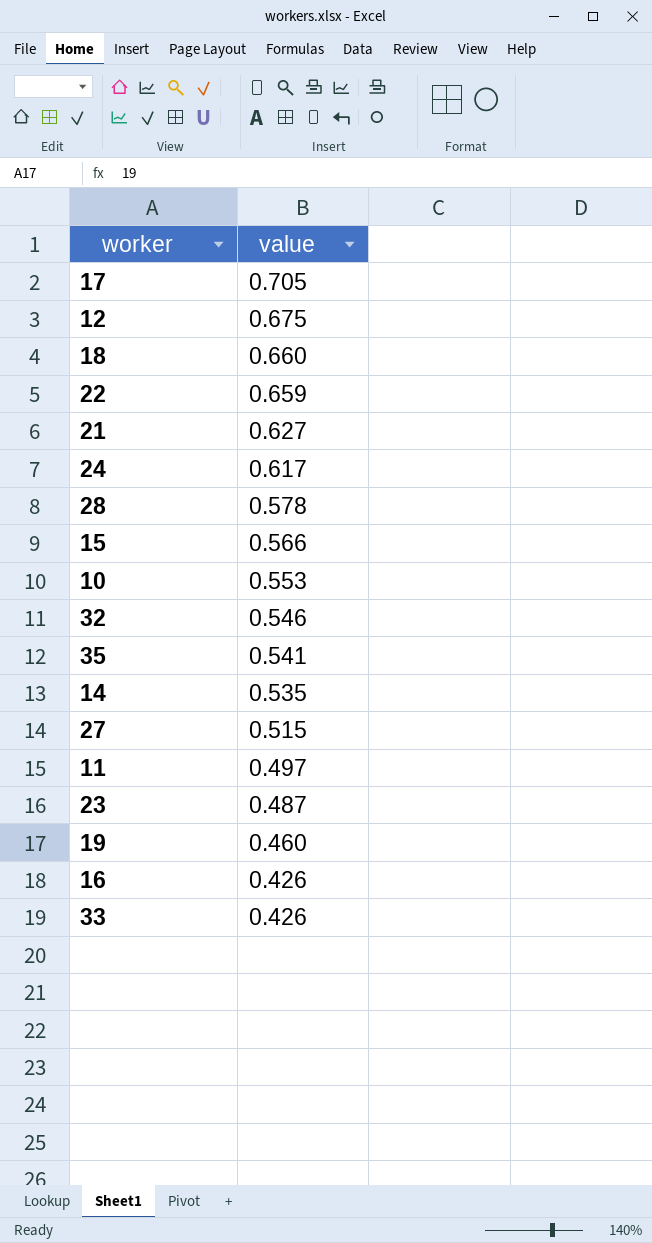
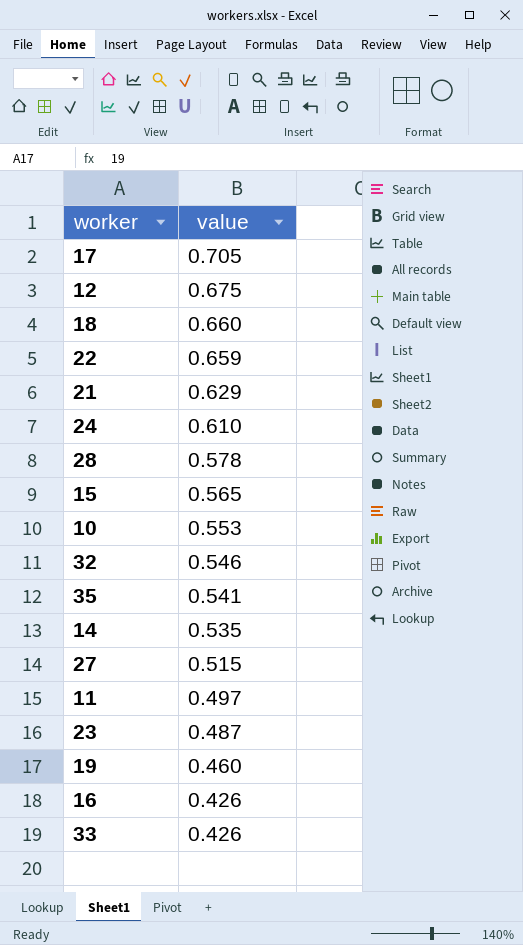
21 | value: 0.627 -> 0.629
24 | value: 0.617 -> 0.610
15 | value: 0.566 -> 0.565

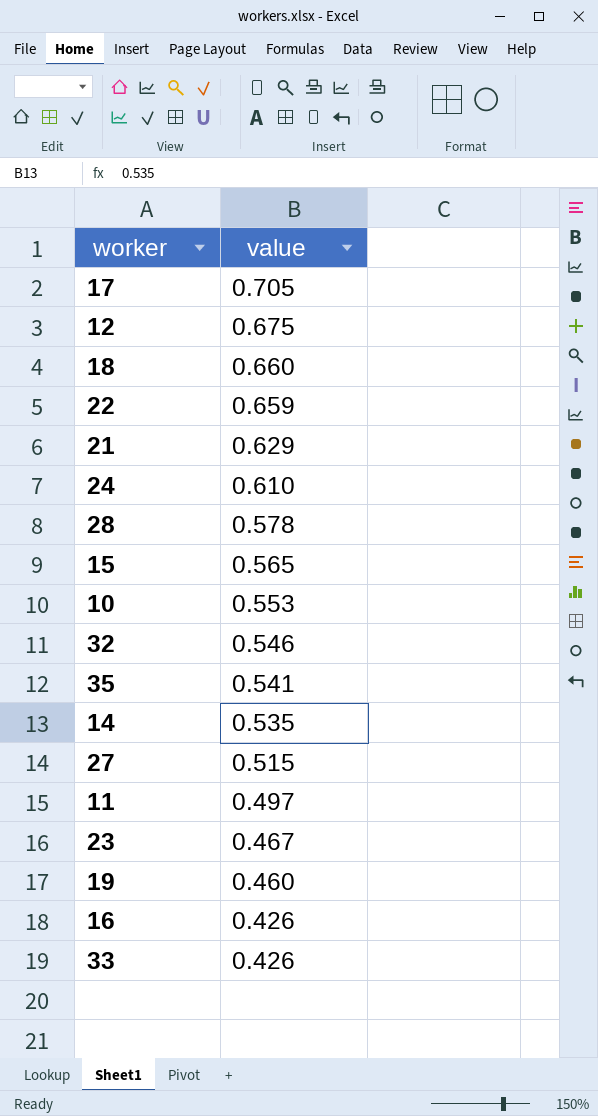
23 | value: 0.487 -> 0.467

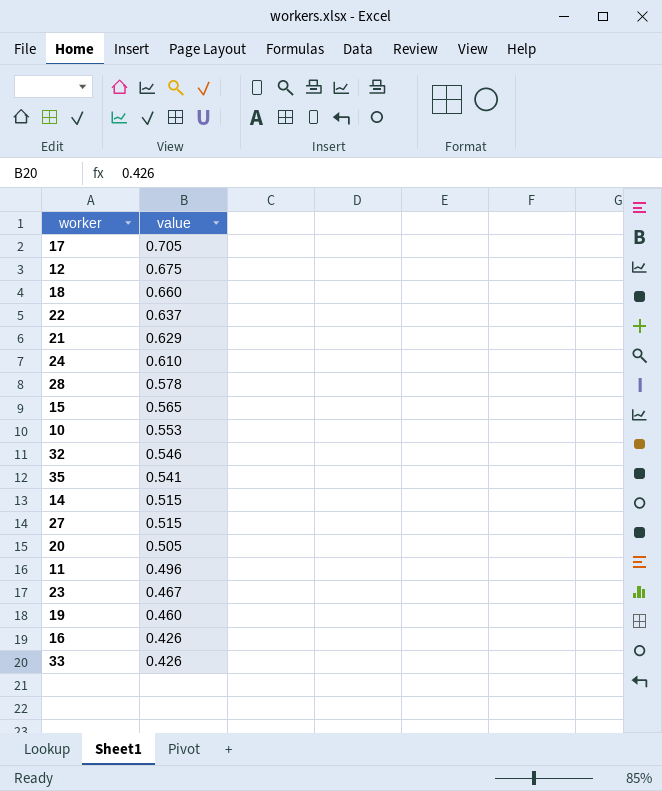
22 | value: 0.659 -> 0.637
14 | value: 0.535 -> 0.515
row 20: none -> 0.505
11 | value: 0.497 -> 0.496

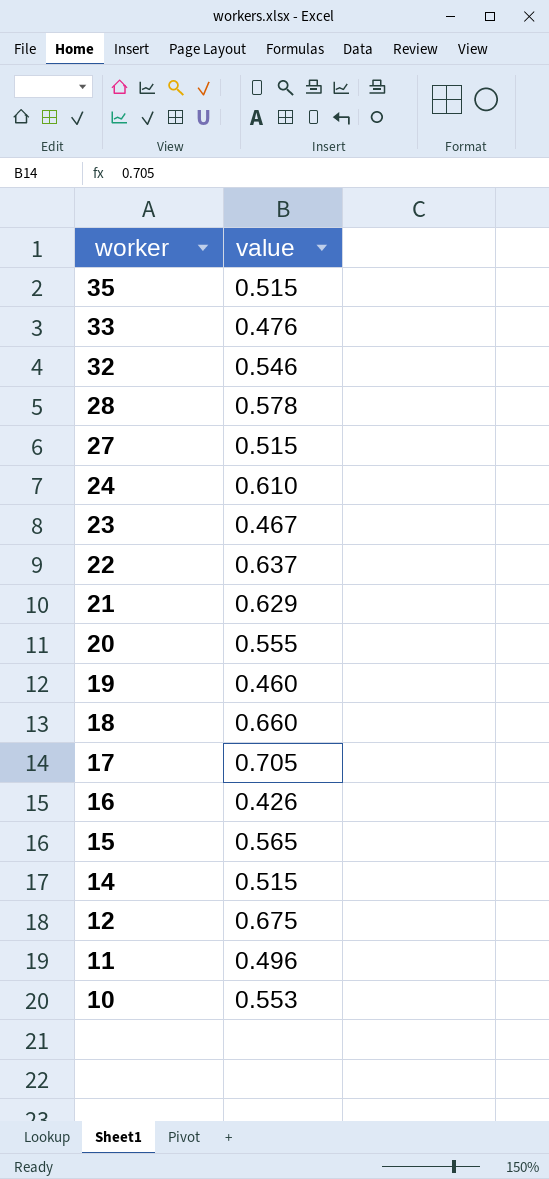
row order: value descending -> worker descending
35 | value: 0.541 -> 0.515
33 | value: 0.426 -> 0.476
20 | value: 0.505 -> 0.555

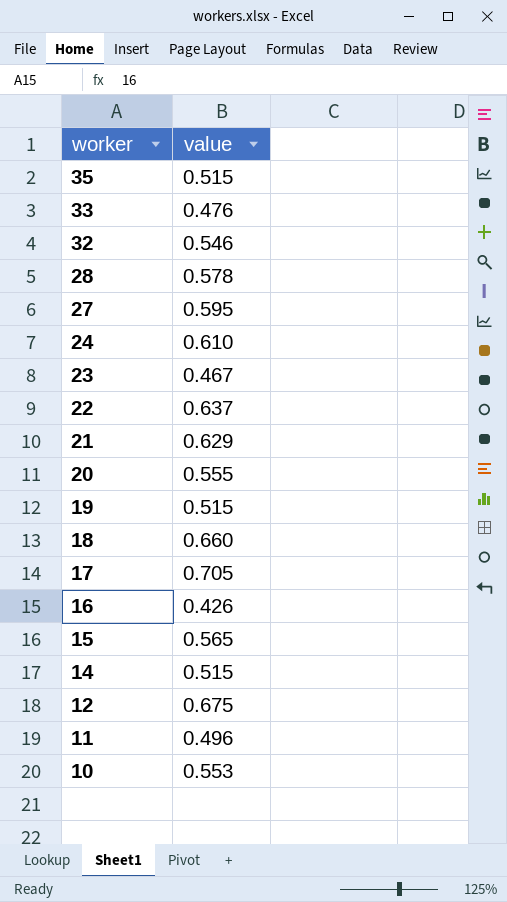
27 | value: 0.515 -> 0.595
19 | value: 0.460 -> 0.515

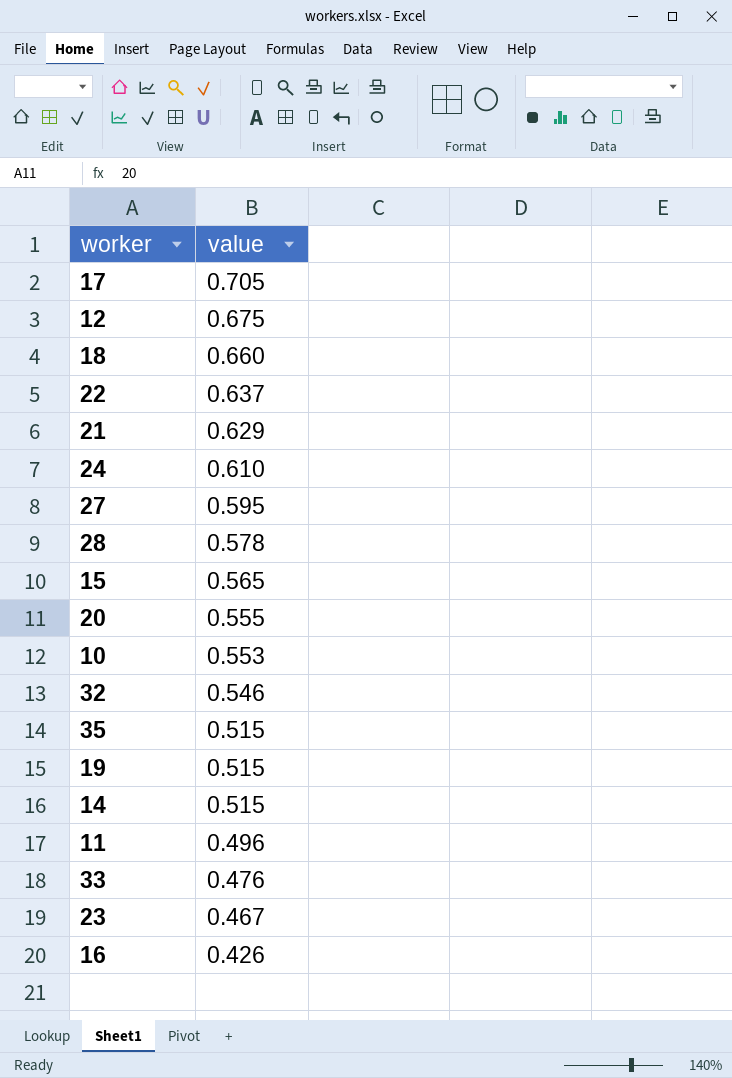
row order: worker descending -> value descending

